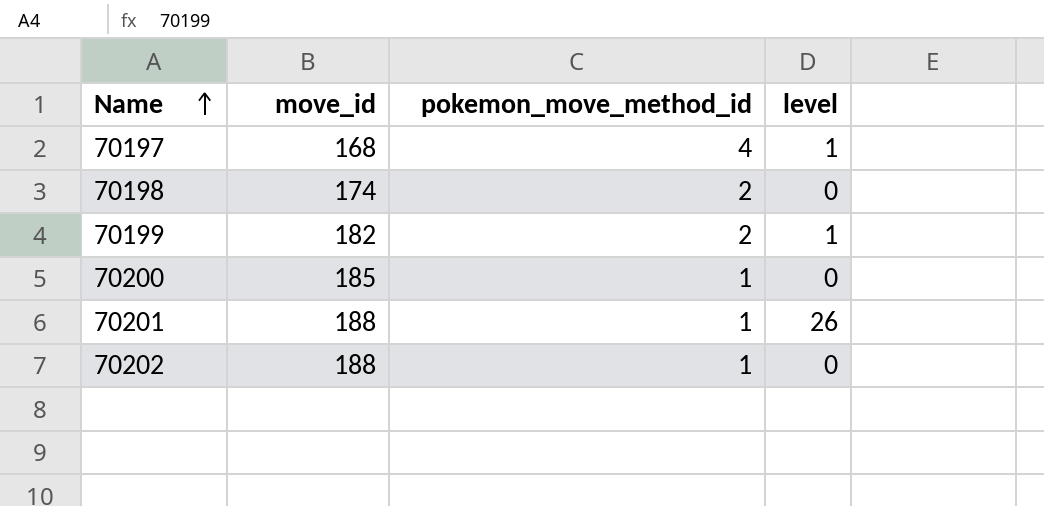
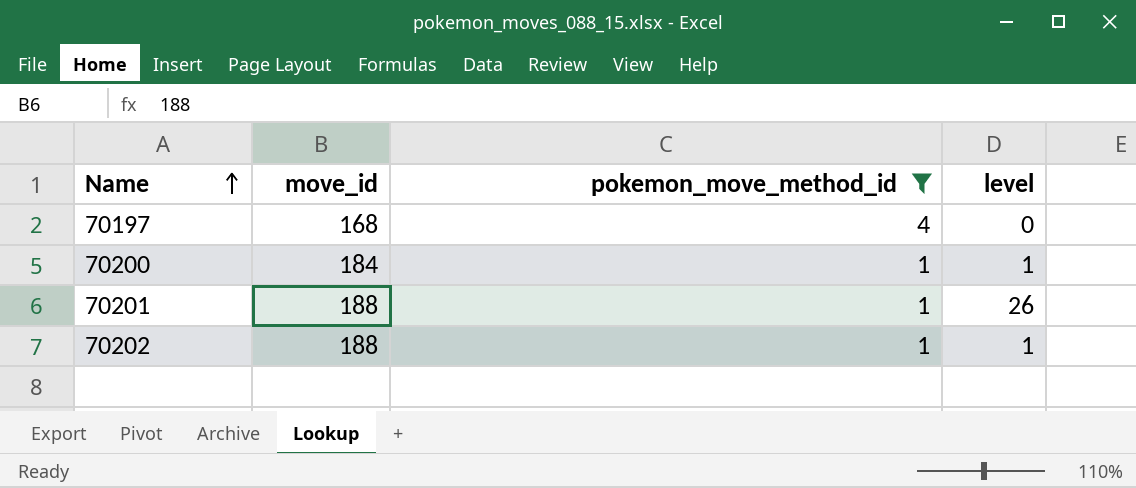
filter: none -> pokemon_move_method_id != 2
70197 | level: 1 -> 0
70200 | move_id: 185 -> 184
70200 | level: 0 -> 1
70202 | level: 0 -> 1

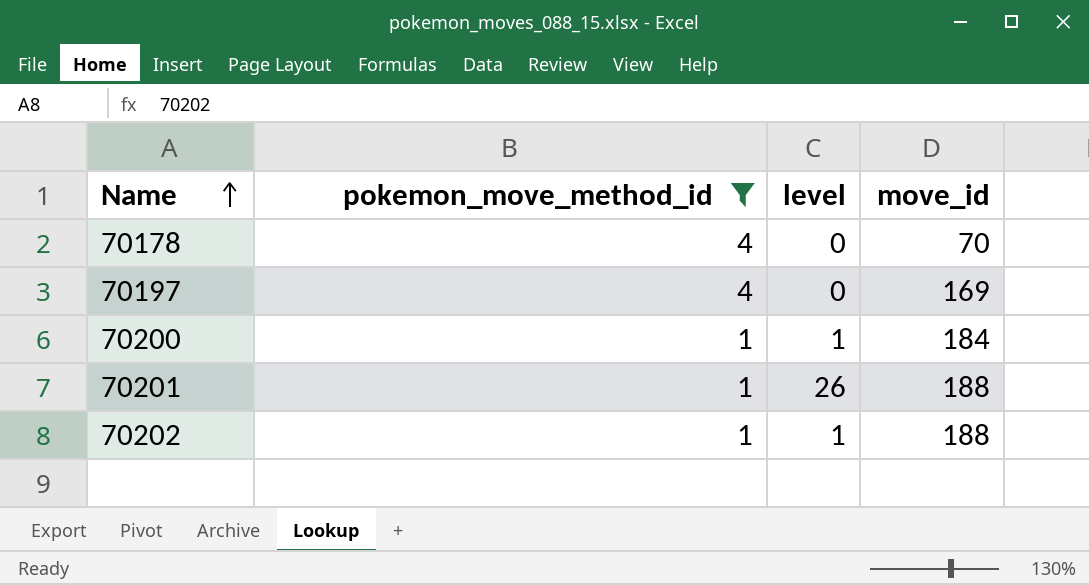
column move_id | position: 2 -> 4
row 70178: none -> 4 | 0 | 70
70197 | move_id: 168 -> 169

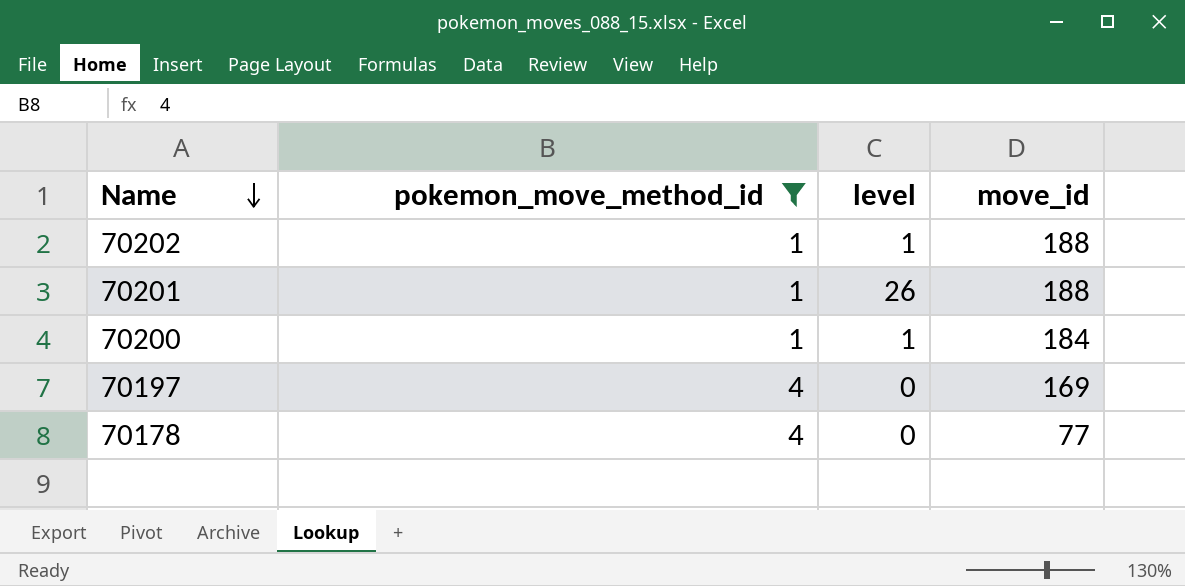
row order: Name ascending -> Name descending
70178 | move_id: 70 -> 77

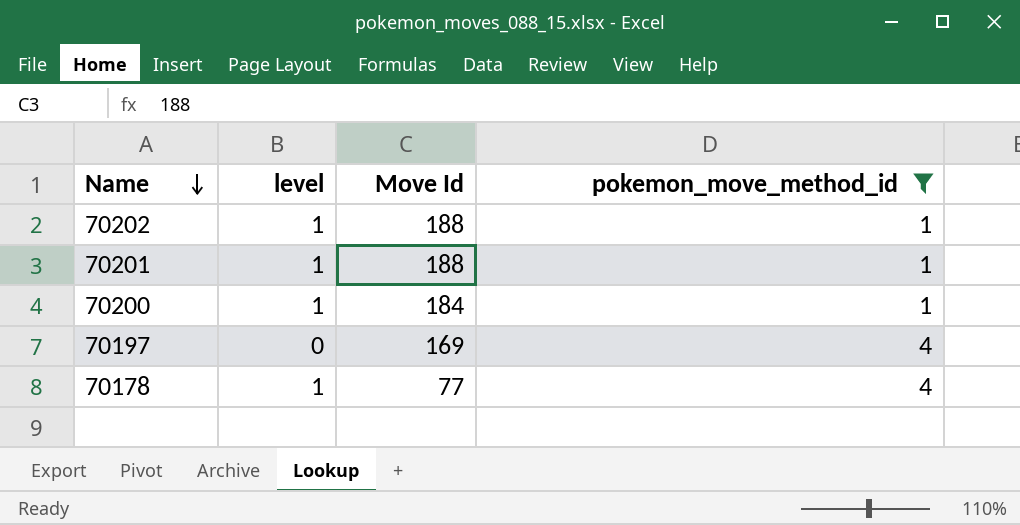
column name: move_id -> Move Id
column pokemon_move_method_id | position: 2 -> 4
70201 | level: 26 -> 1
70178 | level: 0 -> 1

